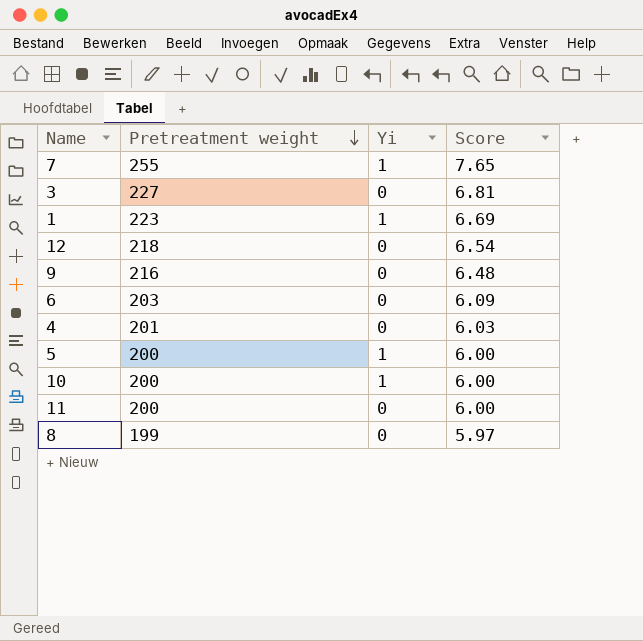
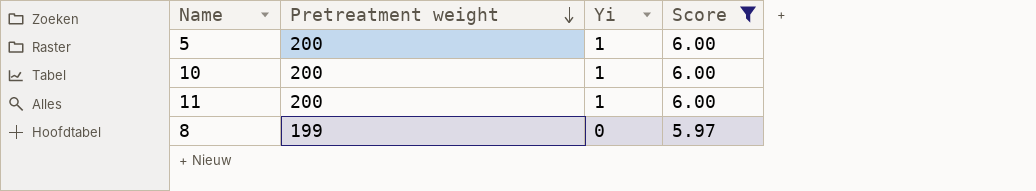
filter: none -> Score <= 6.00
11 | Yi: 0 -> 1

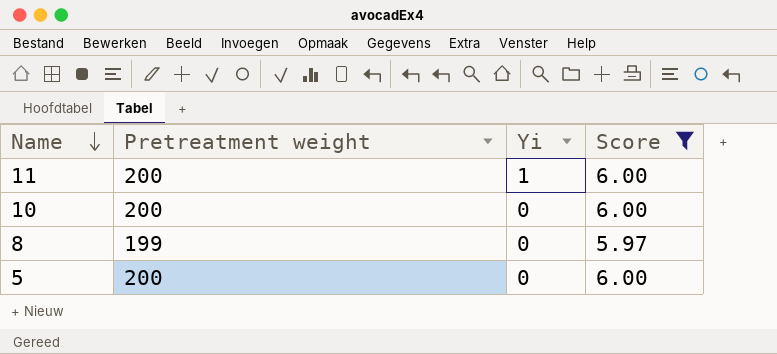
row order: Pretreatment weight descending -> Name descending
10 | Yi: 1 -> 0
5 | Yi: 1 -> 0

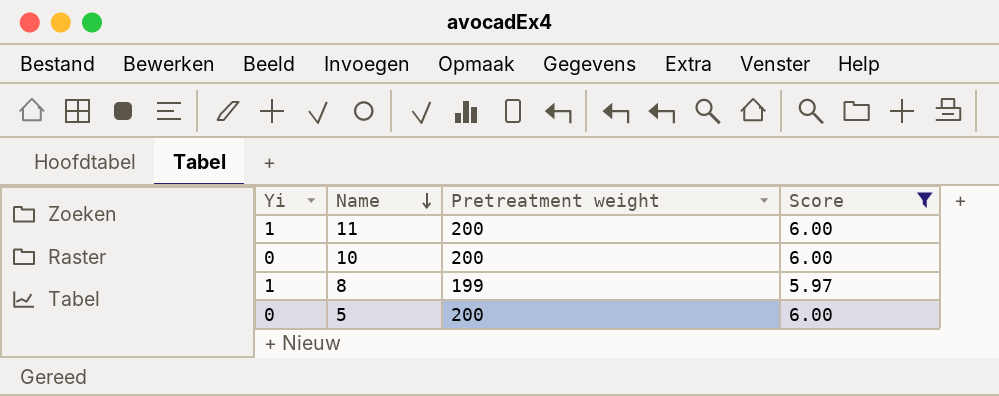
column Yi | position: 3 -> 1
8 | Yi: 0 -> 1

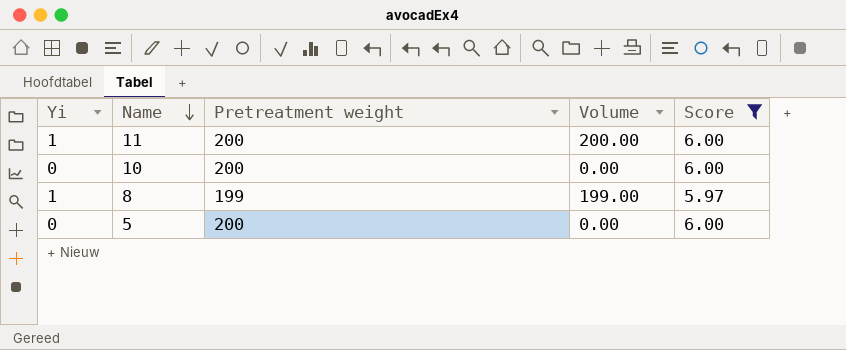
column Volume | formula: none -> [Yi] * [Pretreatment weight]

